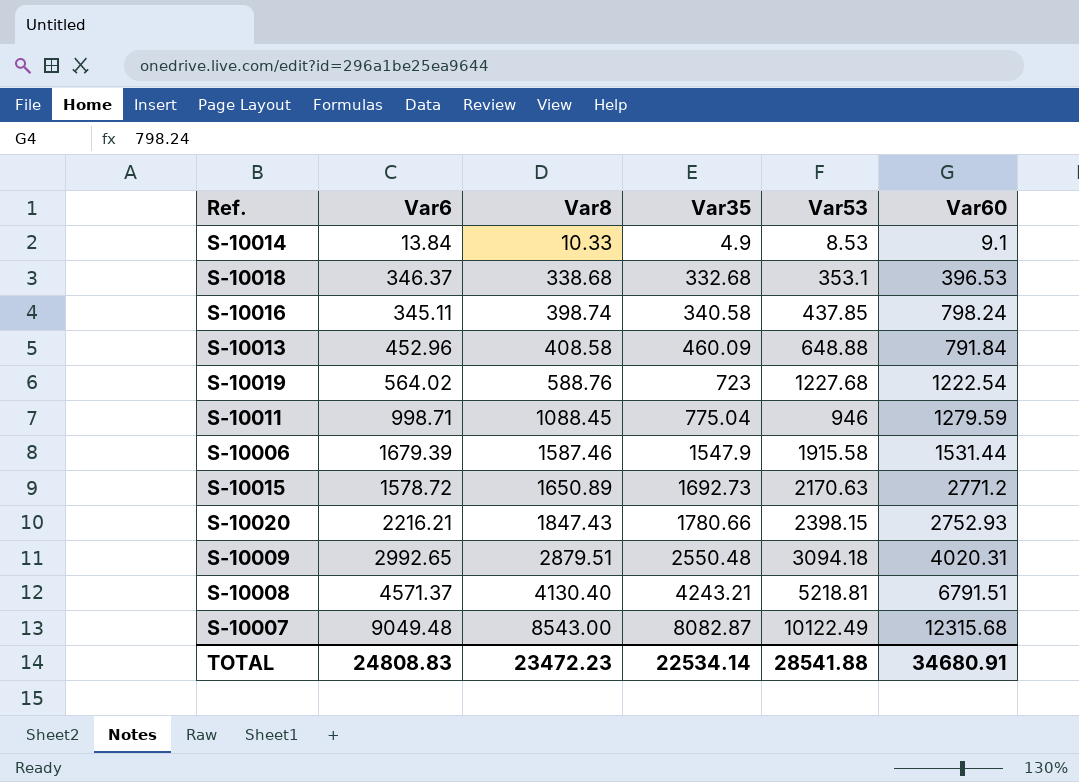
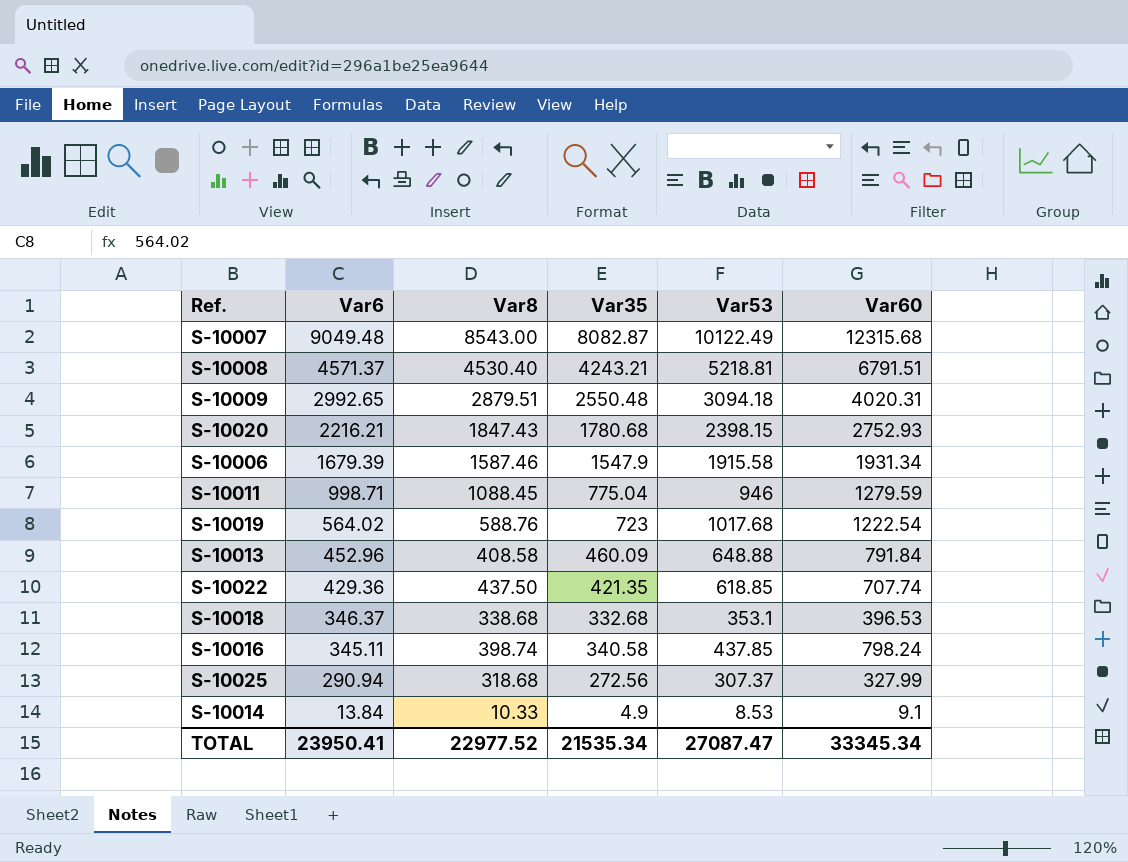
row order: Var8 ascending -> Var6 descending
row S-10015: 1578.72 | 1650.89 | 1692.73 | 2170.63 | 2771.2 -> none
S-10008 | Var8: 4130.40 -> 4530.40
S-10020 | Var35: 1780.66 -> 1780.68
S-10006 | Var60: 1531.44 -> 1931.34
S-10019 | Var53: 1227.68 -> 1017.68
row S-10022: none -> 429.36 | 437.50 | 421.35 | 618.85 | 707.74
row S-10025: none -> 290.94 | 318.68 | 272.56 | 307.37 | 327.99
TOTAL | Var6: 24808.83 -> 23950.41
TOTAL | Var8: 23472.23 -> 22977.52
TOTAL | Var35: 22534.14 -> 21535.34
TOTAL | Var53: 28541.88 -> 27087.47
TOTAL | Var60: 34680.91 -> 33345.34

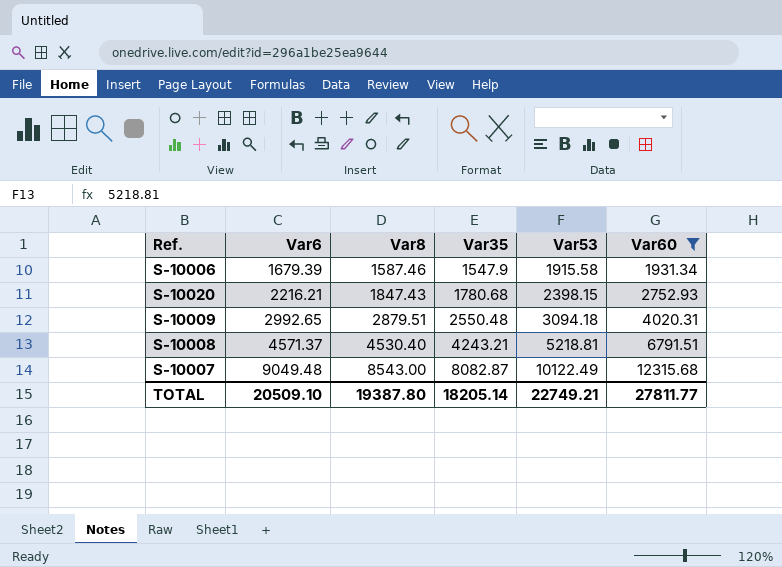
filter: none -> Var60 >= 1931.34
row order: Var6 descending -> Var6 ascending
TOTAL | Var6: 23950.41 -> 20509.10
TOTAL | Var8: 22977.52 -> 19387.80
TOTAL | Var35: 21535.34 -> 18205.14
TOTAL | Var53: 27087.47 -> 22749.21
TOTAL | Var60: 33345.34 -> 27811.77

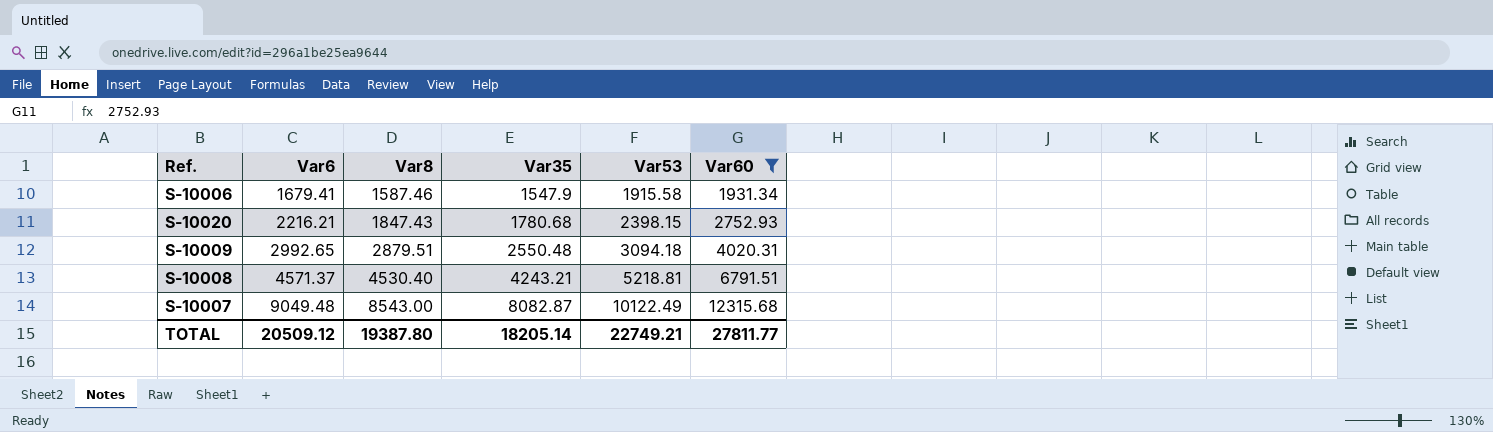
S-10006 | Var6: 1679.39 -> 1679.41
TOTAL | Var6: 20509.10 -> 20509.12

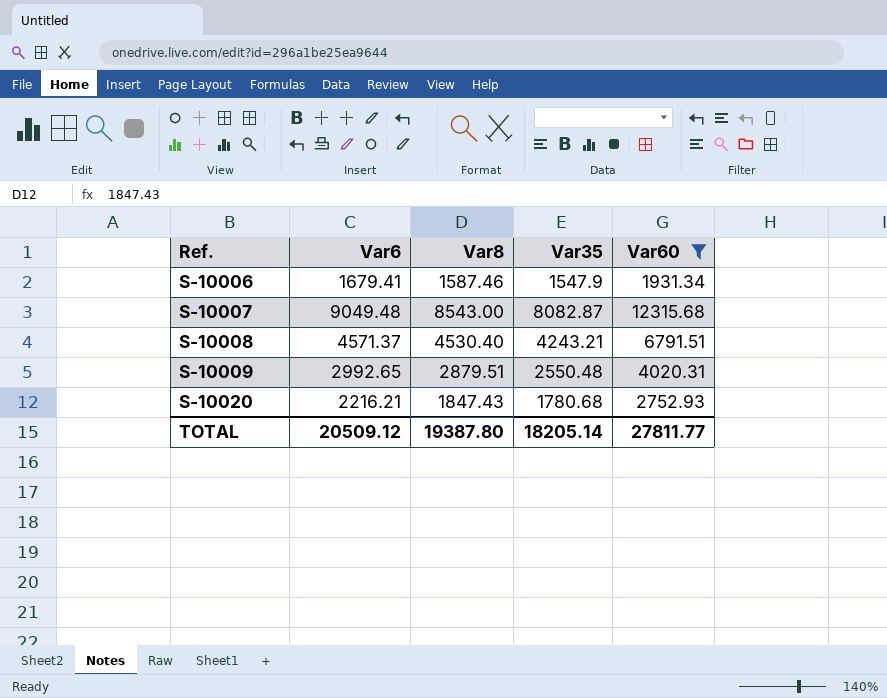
row order: Var6 ascending -> Ref. ascending
column Var53 | position: 5 -> none

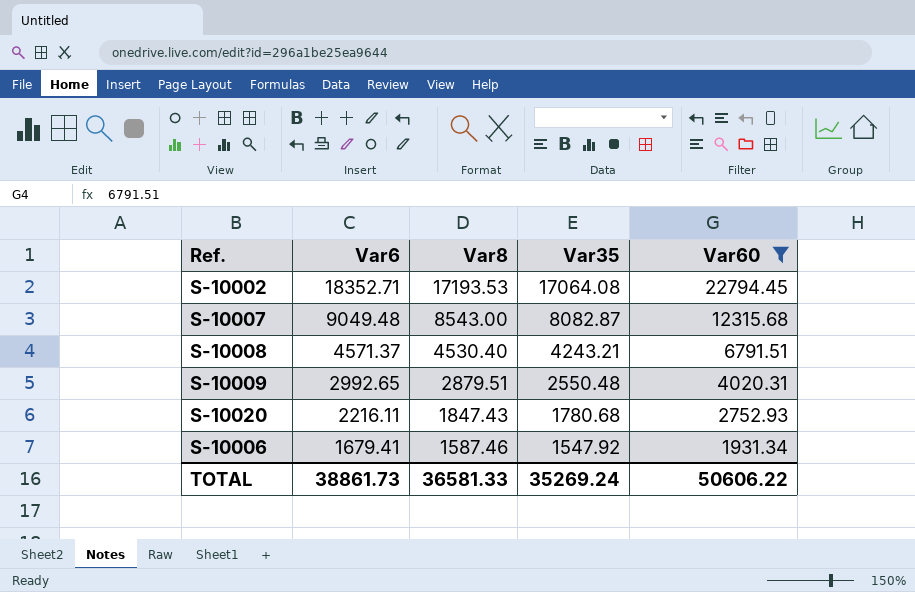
row order: Ref. ascending -> Var6 descending
row S-10002: none -> 18352.71 | 17193.53 | 17064.08 | 22794.45
S-10020 | Var6: 2216.21 -> 2216.11
S-10006 | Var35: 1547.9 -> 1547.92
TOTAL | Var6: 20509.12 -> 38861.73
TOTAL | Var8: 19387.80 -> 36581.33
TOTAL | Var35: 18205.14 -> 35269.24
TOTAL | Var60: 27811.77 -> 50606.22

